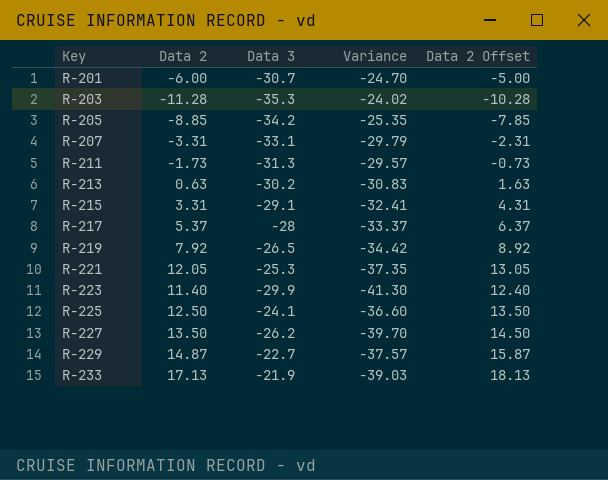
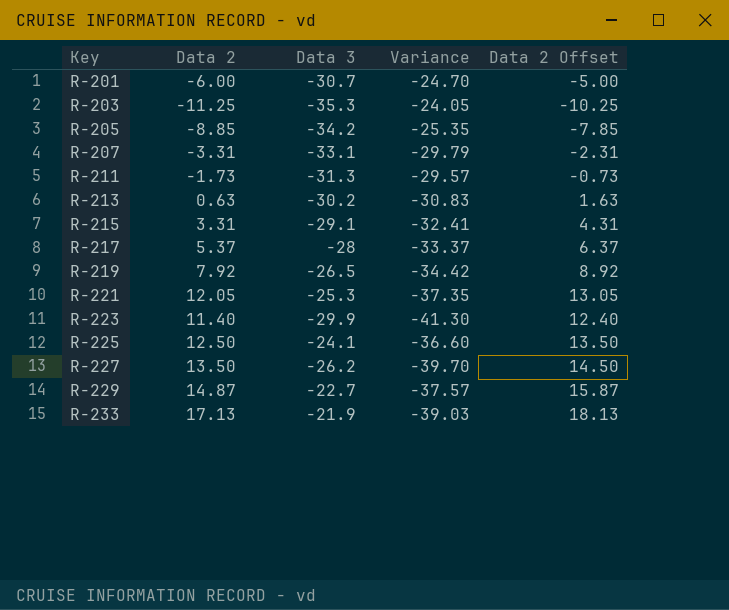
R-203 | Data 2: -11.28 -> -11.25
R-203 | Variance: -24.02 -> -24.05
R-203 | Data 2 Offset: -10.28 -> -10.25

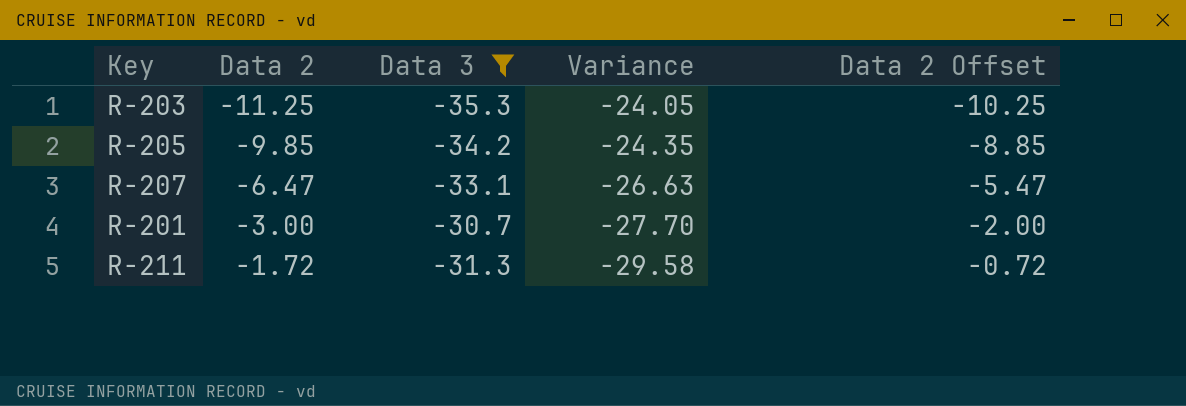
filter: none -> Data 3 <= -30.7
row order: Key ascending -> Data 2 ascending
R-205 | Data 2: -8.85 -> -9.85
R-205 | Variance: -25.35 -> -24.35
R-205 | Data 2 Offset: -7.85 -> -8.85
R-207 | Data 2: -3.31 -> -6.47
R-207 | Variance: -29.79 -> -26.63
R-207 | Data 2 Offset: -2.31 -> -5.47
R-201 | Data 2: -6.00 -> -3.00
R-201 | Variance: -24.70 -> -27.70
R-201 | Data 2 Offset: -5.00 -> -2.00
R-211 | Data 2: -1.73 -> -1.72
R-211 | Variance: -29.57 -> -29.58
R-211 | Data 2 Offset: -0.73 -> -0.72

